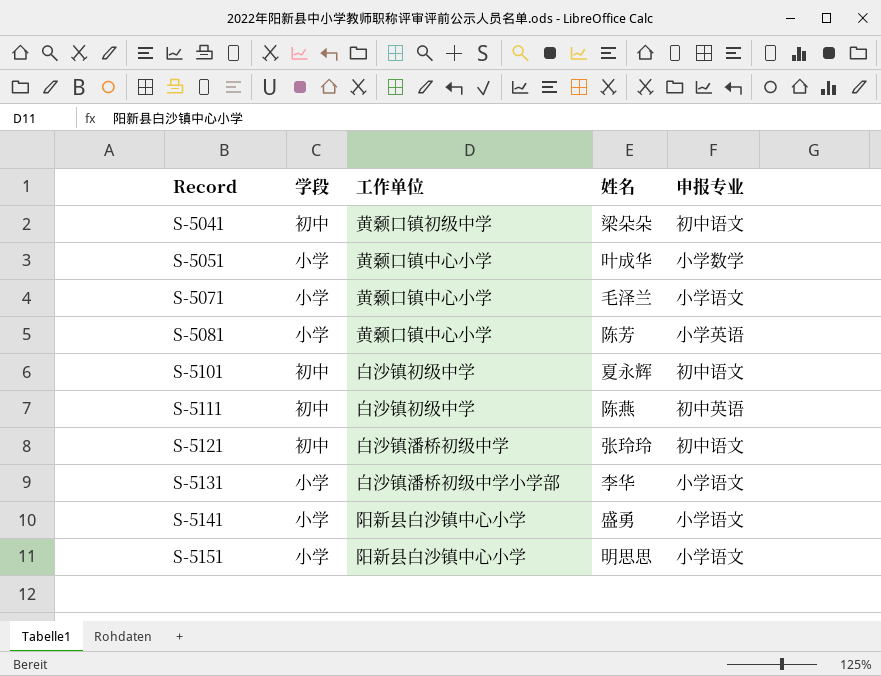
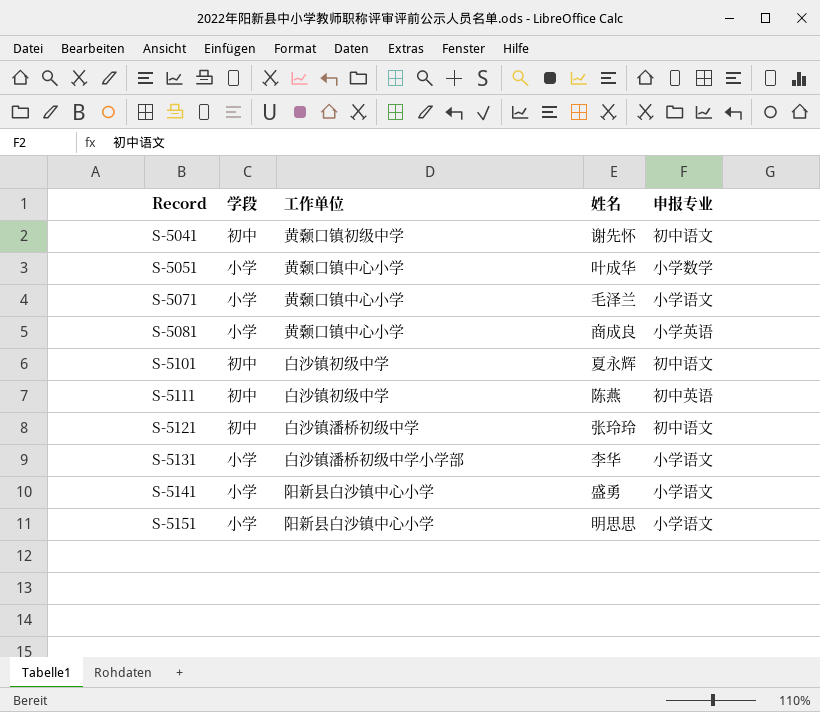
S-5041 | 姓名: 梁朵朵 -> 谢先怀
S-5081 | 姓名: 陈芳 -> 商成良

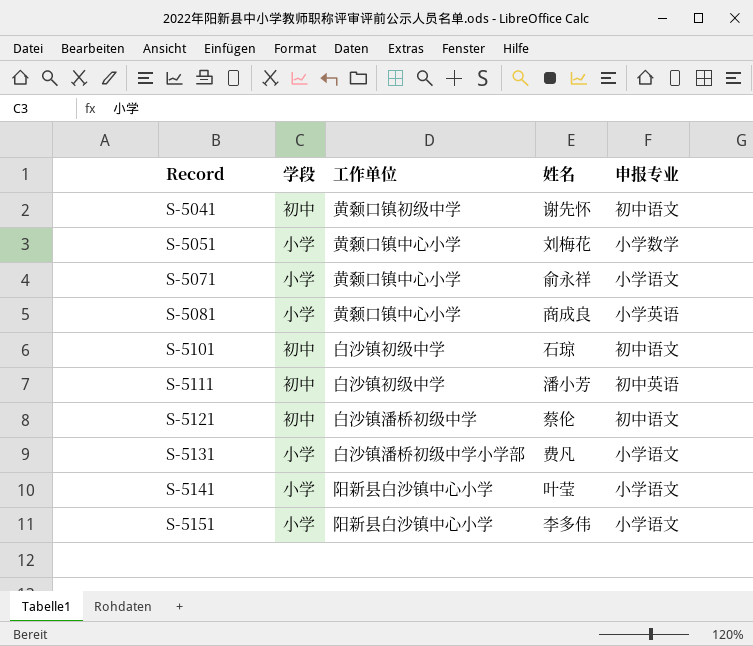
S-5051 | 姓名: 叶成华 -> 刘梅花
S-5071 | 姓名: 毛泽兰 -> 俞永祥
S-5101 | 姓名: 夏永辉 -> 石琼
S-5111 | 姓名: 陈燕 -> 潘小芳
S-5121 | 姓名: 张玲玲 -> 蔡伦
S-5131 | 姓名: 李华 -> 费凡
S-5141 | 姓名: 盛勇 -> 叶莹
S-5151 | 姓名: 明思思 -> 李多伟

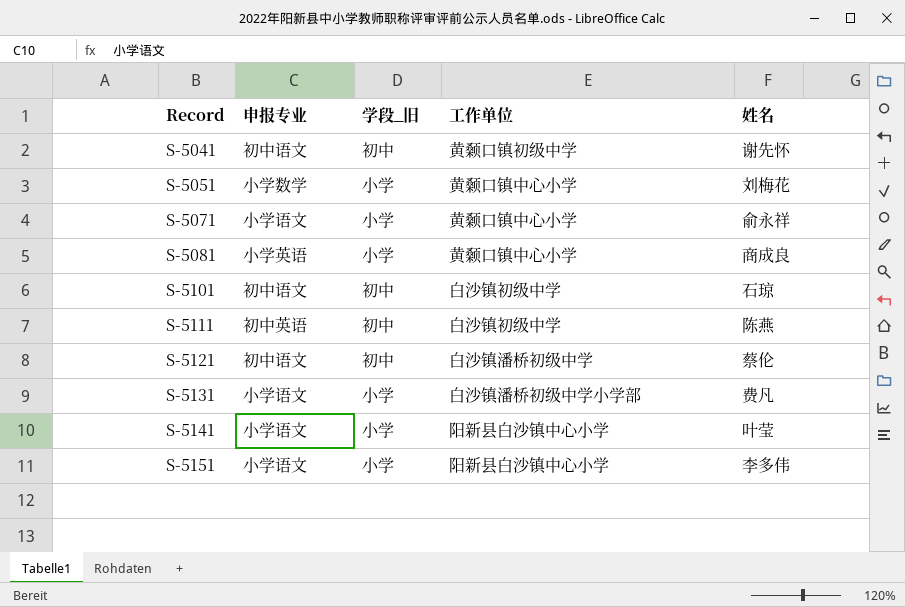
column 申报专业 | position: 5 -> 2
column name: 学段 -> 学段_旧
S-5111 | 姓名: 潘小芳 -> 陈燕

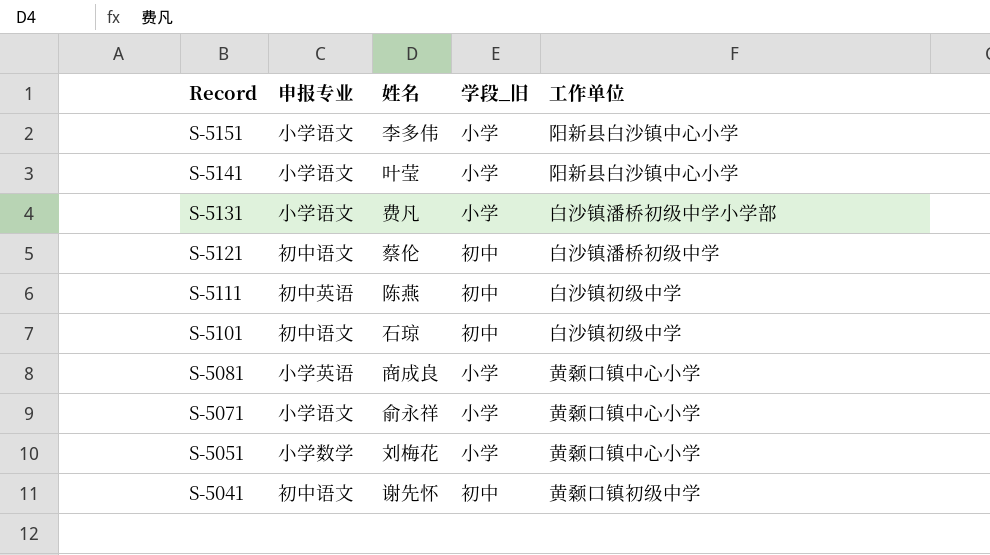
row order: Record ascending -> Record descending
column 姓名 | position: 5 -> 3

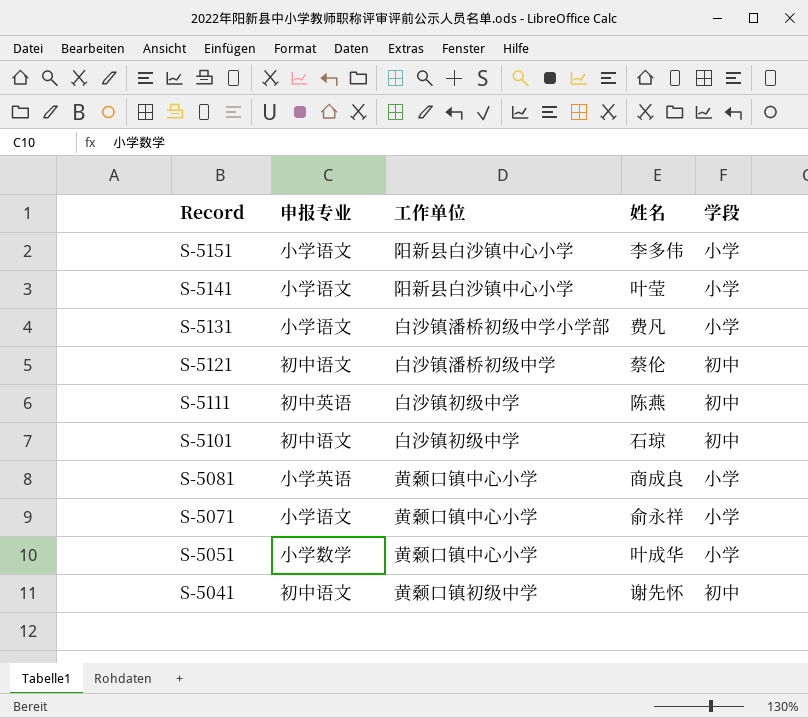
column 工作单位 | position: 5 -> 3
column name: 学段_旧 -> 学段
S-5051 | 姓名: 刘梅花 -> 叶成华

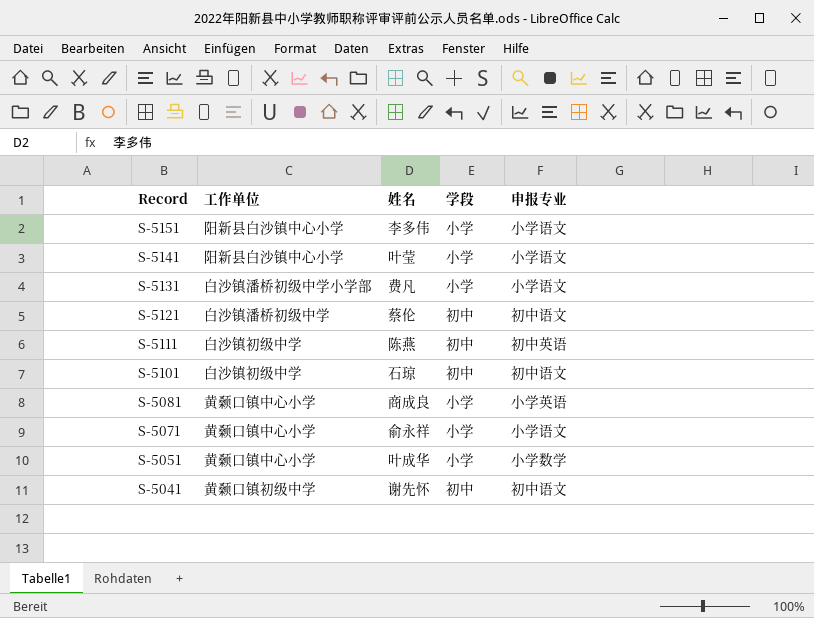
column 申报专业 | position: 2 -> 5

